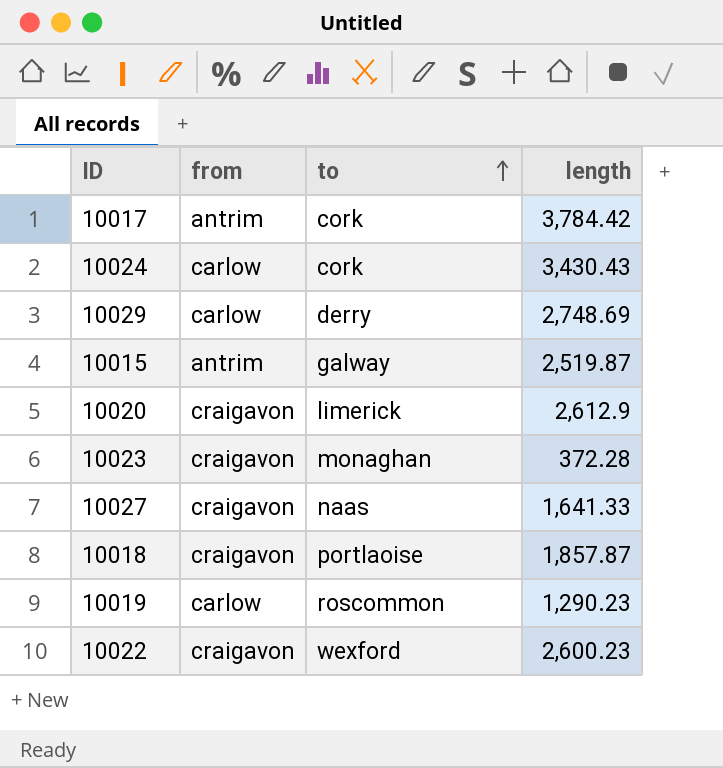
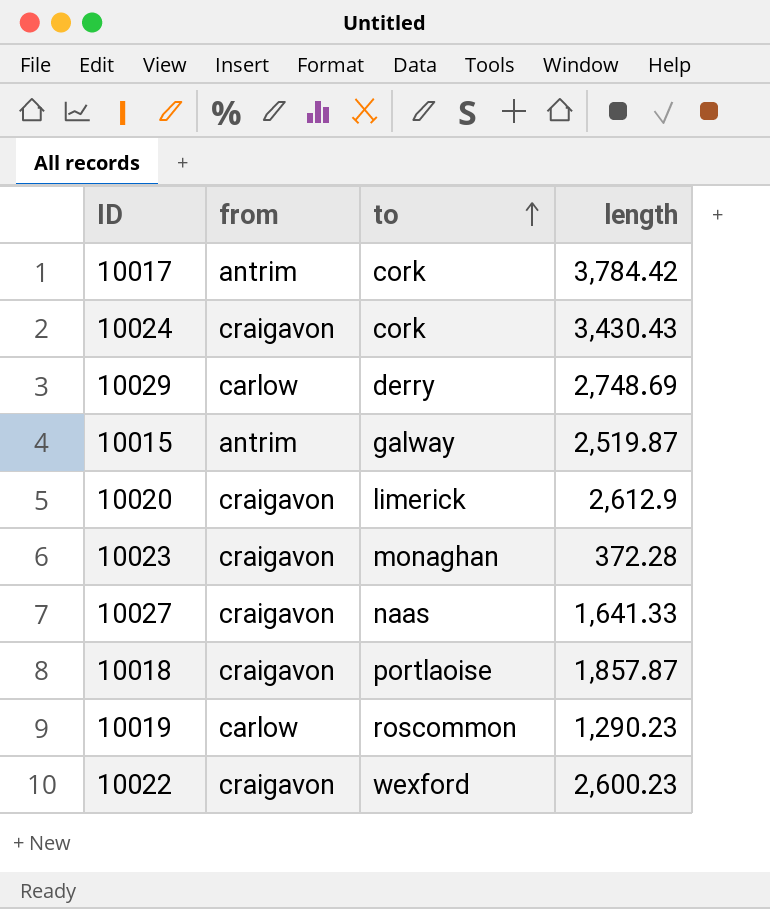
10024 | from: carlow -> craigavon

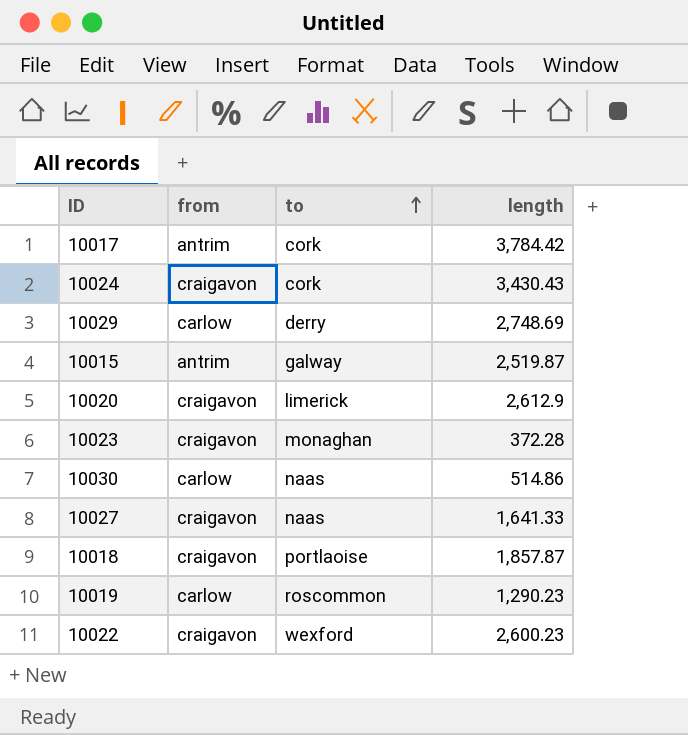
row 10030: none -> carlow | naas | 514.86

